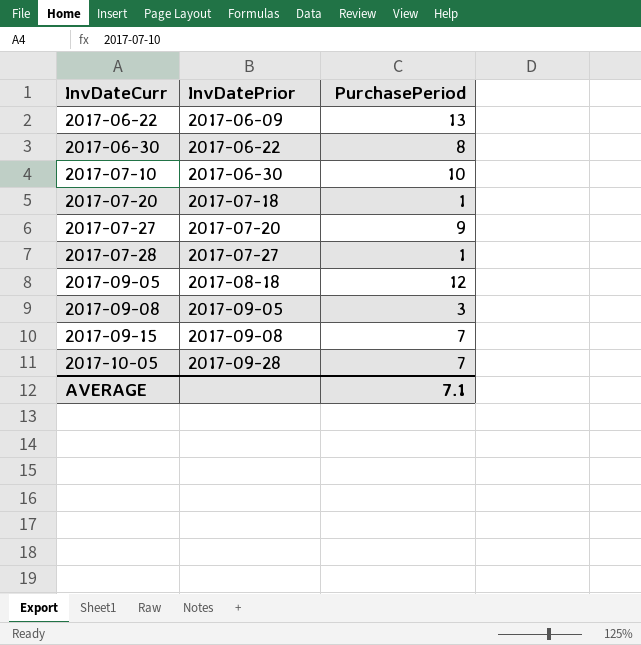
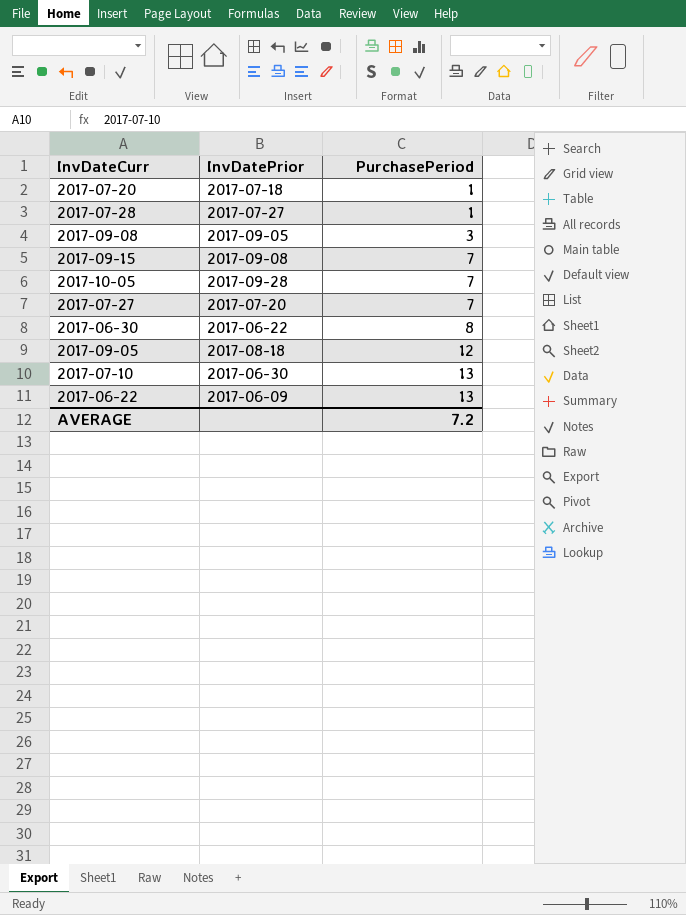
row order: InvDateCurr ascending -> PurchasePeriod ascending
2017-07-27 | PurchasePeriod: 9 -> 7
2017-07-10 | PurchasePeriod: 10 -> 13
AVERAGE | PurchasePeriod: 7.1 -> 7.2

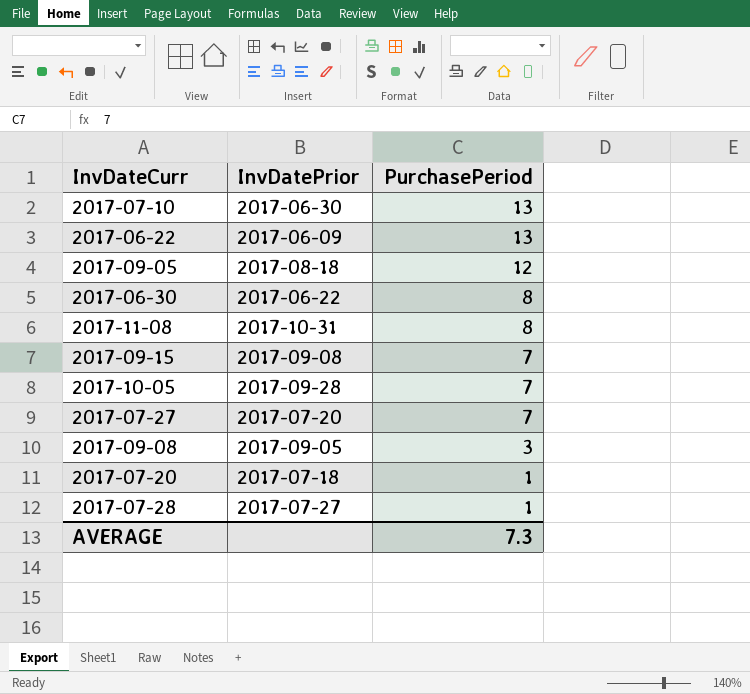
row order: PurchasePeriod ascending -> PurchasePeriod descending
row 2017-11-08: none -> 2017-10-31 | 8
AVERAGE | PurchasePeriod: 7.2 -> 7.3

